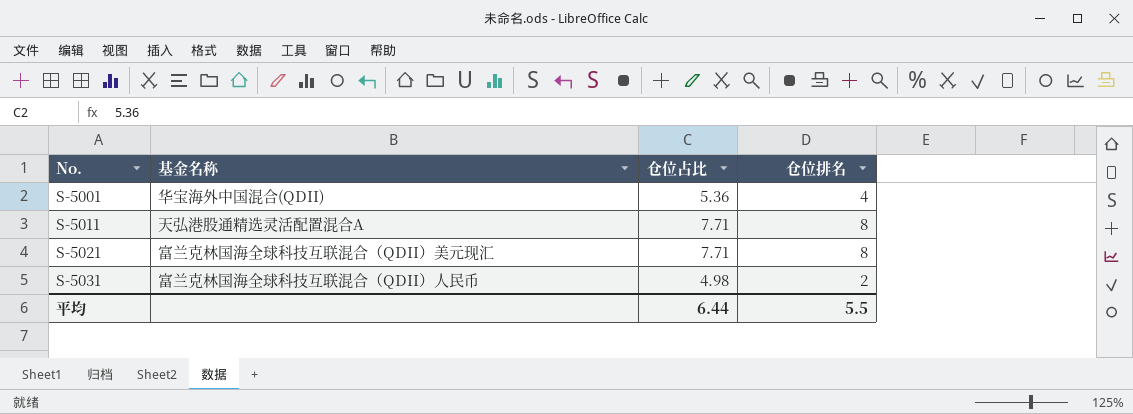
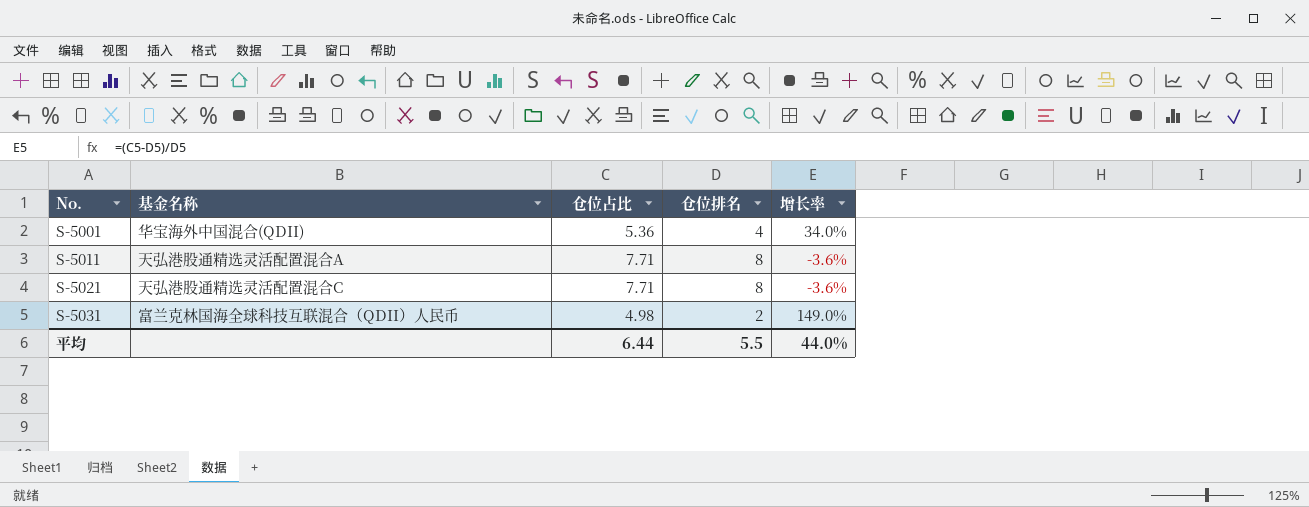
column 增长率 | formula: none -> ([仓位占比] - [仓位排名]) / [仓位排名]
S-5021 | 基金名称: 富兰克林国海全球科技互联混合（QDII）美元现汇 -> 天弘港股通精选灵活配置混合C

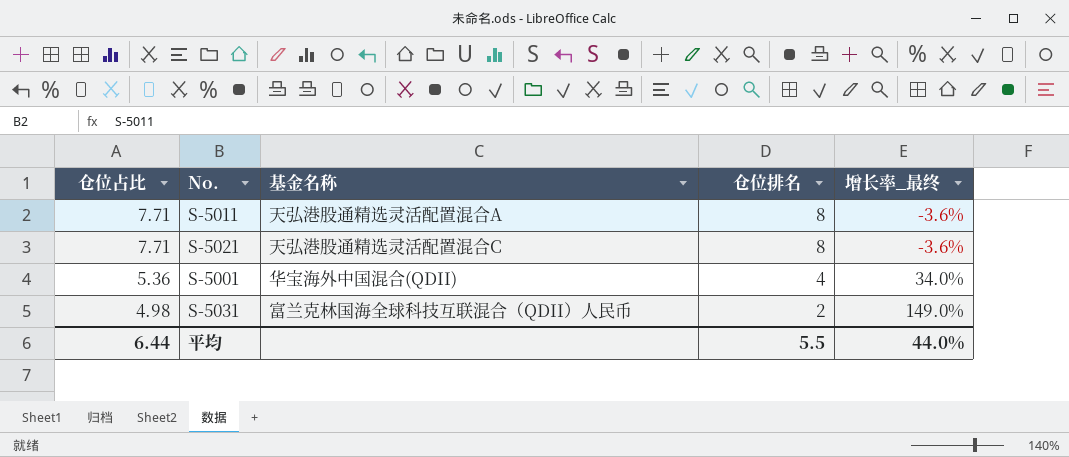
row order: No. ascending -> 仓位占比 descending
column 仓位占比 | position: 3 -> 1
column name: 增长率 -> 增长率_最终

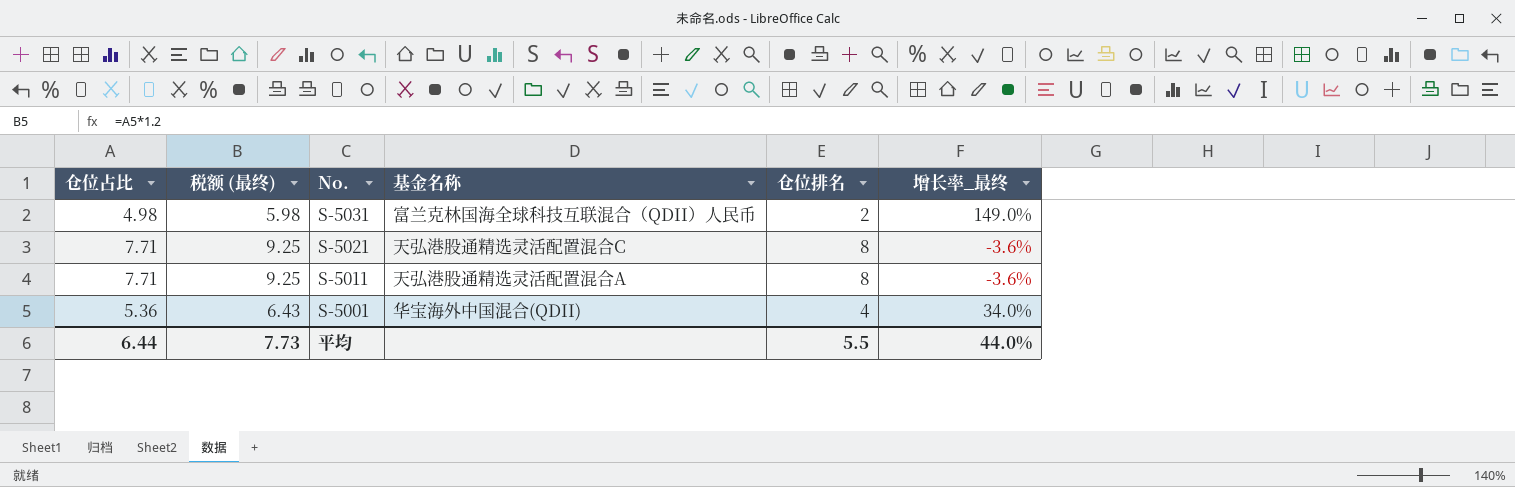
row order: 仓位占比 descending -> No. descending
column 税额 (最终) | formula: none -> [仓位占比] * 1.2

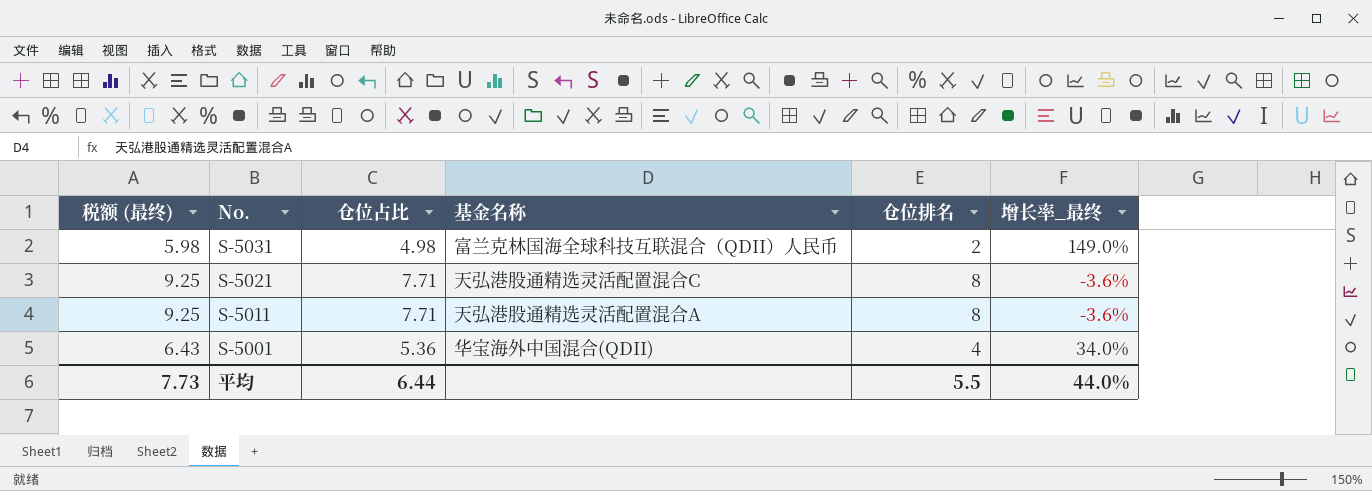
column 仓位占比 | position: 1 -> 3

